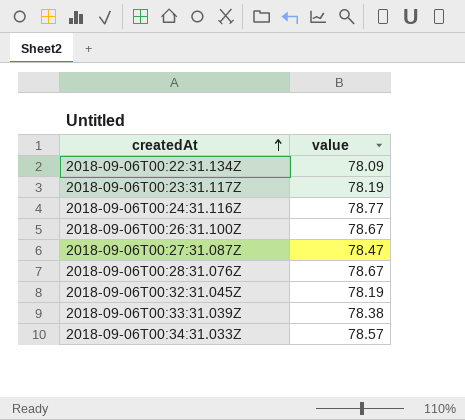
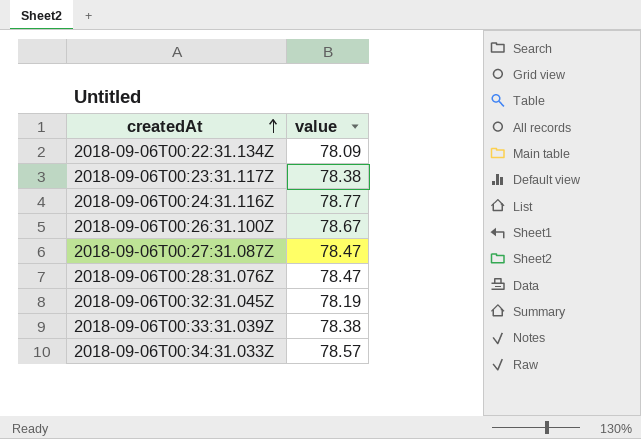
2018-09-06T00:23:31.117Z | value: 78.19 -> 78.38
2018-09-06T00:28:31.076Z | value: 78.67 -> 78.47

